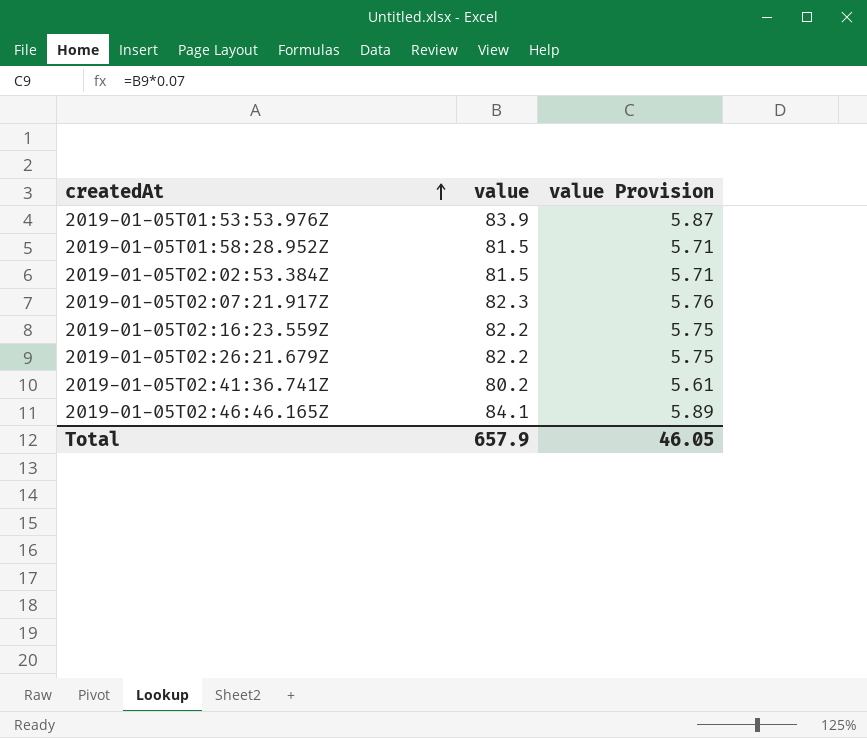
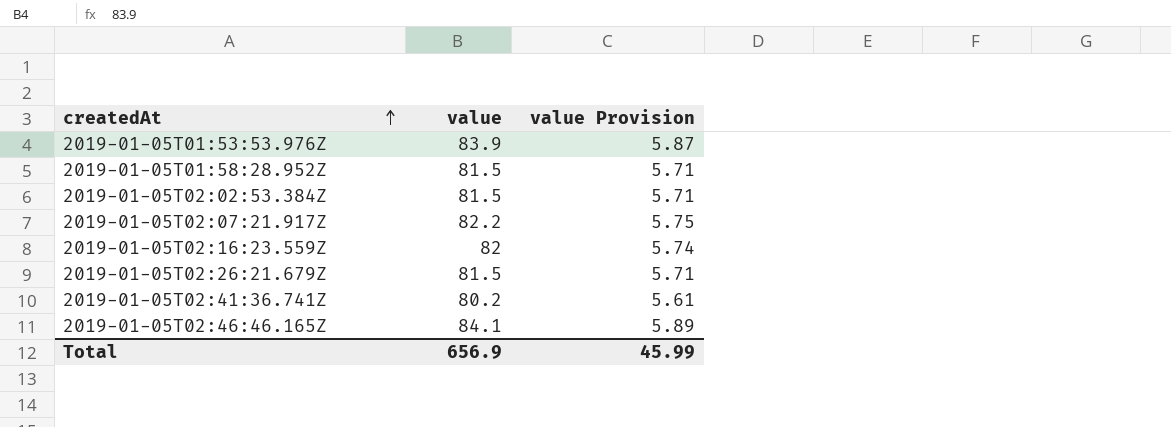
2019-01-05T02:07:21.917Z | value: 82.3 -> 82.2
2019-01-05T02:07:21.917Z | value Provision: 5.76 -> 5.75
2019-01-05T02:16:23.559Z | value: 82.2 -> 82
2019-01-05T02:16:23.559Z | value Provision: 5.75 -> 5.74
2019-01-05T02:26:21.679Z | value: 82.2 -> 81.5
2019-01-05T02:26:21.679Z | value Provision: 5.75 -> 5.71
Total | value: 657.9 -> 656.9
Total | value Provision: 46.05 -> 45.99

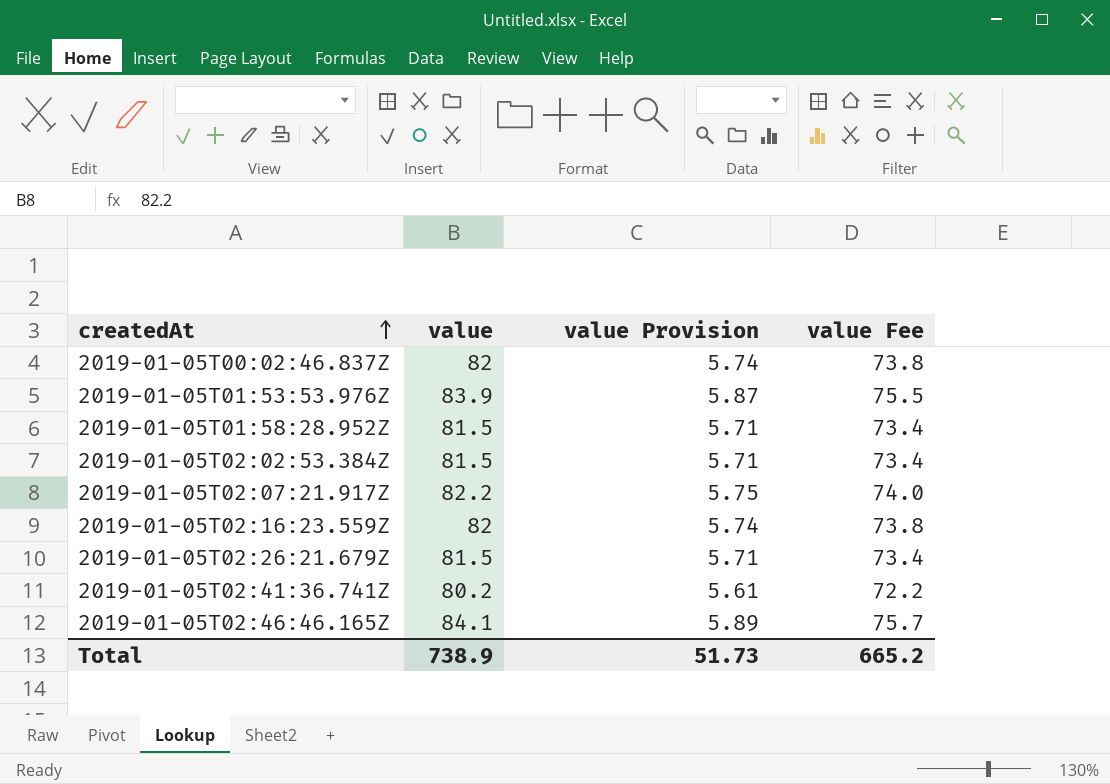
column value Fee | formula: none -> [value] * 0.9
row 2019-01-05T00:02:46.837Z: none -> 82 | 5.74 | 73.8
Total | value: 656.9 -> 738.9
Total | value Provision: 45.99 -> 51.73

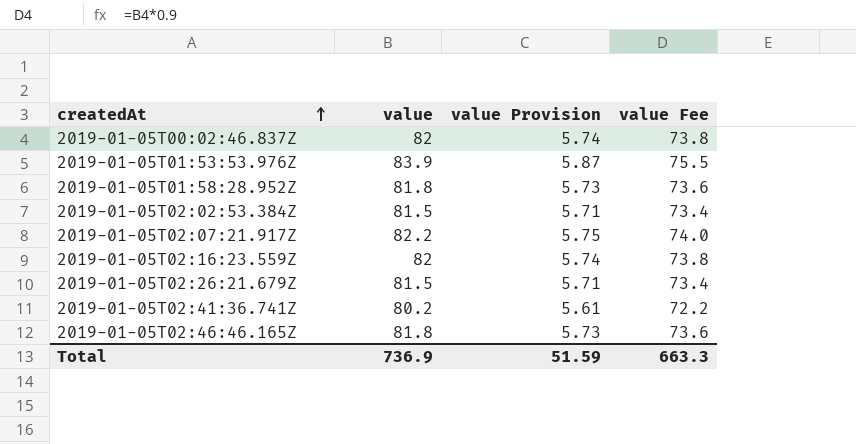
2019-01-05T01:58:28.952Z | value: 81.5 -> 81.8
2019-01-05T01:58:28.952Z | value Provision: 5.71 -> 5.73
2019-01-05T01:58:28.952Z | value Fee: 73.4 -> 73.6
2019-01-05T02:46:46.165Z | value: 84.1 -> 81.8
2019-01-05T02:46:46.165Z | value Provision: 5.89 -> 5.73
2019-01-05T02:46:46.165Z | value Fee: 75.7 -> 73.6
Total | value: 738.9 -> 736.9
Total | value Provision: 51.73 -> 51.59
Total | value Fee: 665.2 -> 663.3

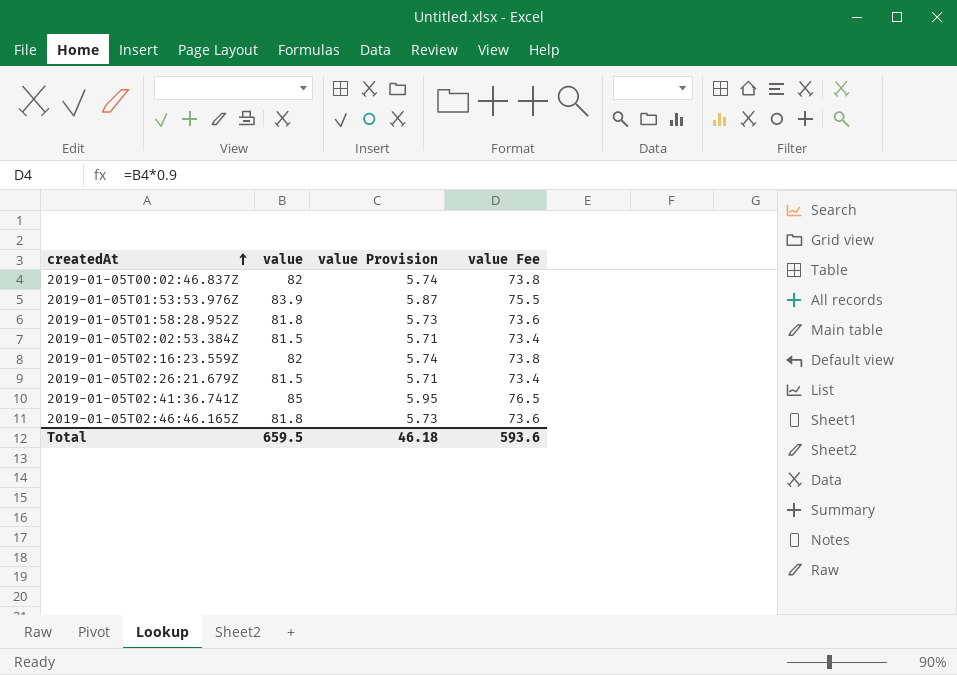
row 2019-01-05T02:07:21.917Z: 82.2 | 5.75 | 74.0 -> none
2019-01-05T02:41:36.741Z | value: 80.2 -> 85
2019-01-05T02:41:36.741Z | value Provision: 5.61 -> 5.95
2019-01-05T02:41:36.741Z | value Fee: 72.2 -> 76.5
Total | value: 736.9 -> 659.5
Total | value Provision: 51.59 -> 46.18
Total | value Fee: 663.3 -> 593.6

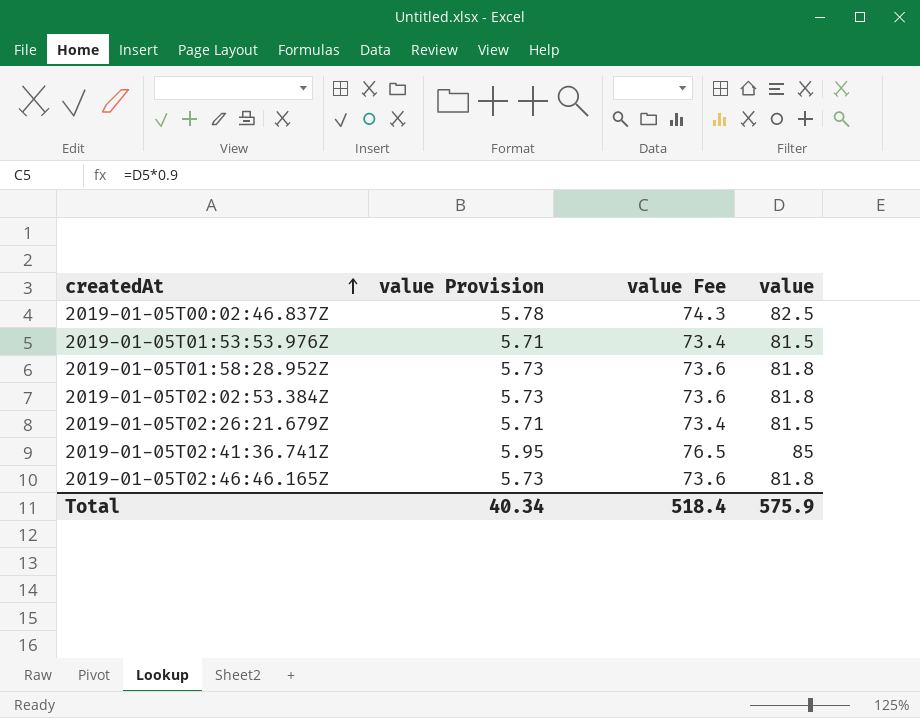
column value | position: 2 -> 4
row 2019-01-05T02:16:23.559Z: 82 | 5.74 | 73.8 -> none
2019-01-05T00:02:46.837Z | value Provision: 5.74 -> 5.78
2019-01-05T00:02:46.837Z | value Fee: 73.8 -> 74.3
2019-01-05T00:02:46.837Z | value: 82 -> 82.5
2019-01-05T01:53:53.976Z | value Provision: 5.87 -> 5.71
2019-01-05T01:53:53.976Z | value Fee: 75.5 -> 73.4
2019-01-05T01:53:53.976Z | value: 83.9 -> 81.5
2019-01-05T02:02:53.384Z | value Provision: 5.71 -> 5.73
2019-01-05T02:02:53.384Z | value Fee: 73.4 -> 73.6
2019-01-05T02:02:53.384Z | value: 81.5 -> 81.8
Total | value Provision: 46.18 -> 40.34
Total | value Fee: 593.6 -> 518.4
Total | value: 659.5 -> 575.9

